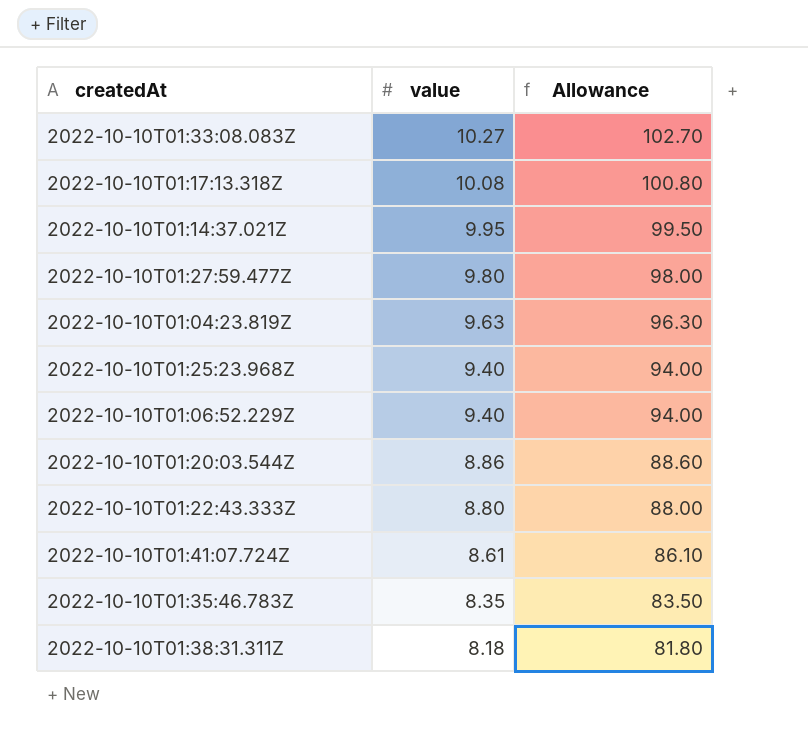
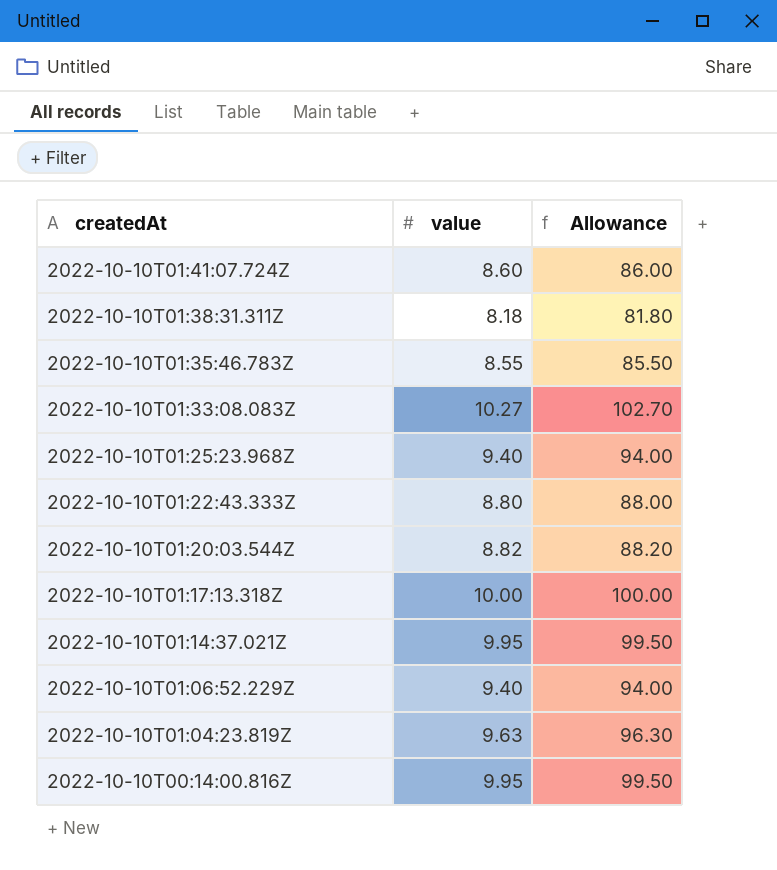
row order: value descending -> createdAt descending
row 2022-10-10T01:27:59.477Z: 9.80 | 98.00 -> none
2022-10-10T01:41:07.724Z | value: 8.61 -> 8.60
2022-10-10T01:41:07.724Z | Allowance: 86.10 -> 86.00
2022-10-10T01:35:46.783Z | value: 8.35 -> 8.55
2022-10-10T01:35:46.783Z | Allowance: 83.50 -> 85.50
2022-10-10T01:20:03.544Z | value: 8.86 -> 8.82
2022-10-10T01:20:03.544Z | Allowance: 88.60 -> 88.20
2022-10-10T01:17:13.318Z | value: 10.08 -> 10.00
2022-10-10T01:17:13.318Z | Allowance: 100.80 -> 100.00
row 2022-10-10T00:14:00.816Z: none -> 9.95 | 99.50

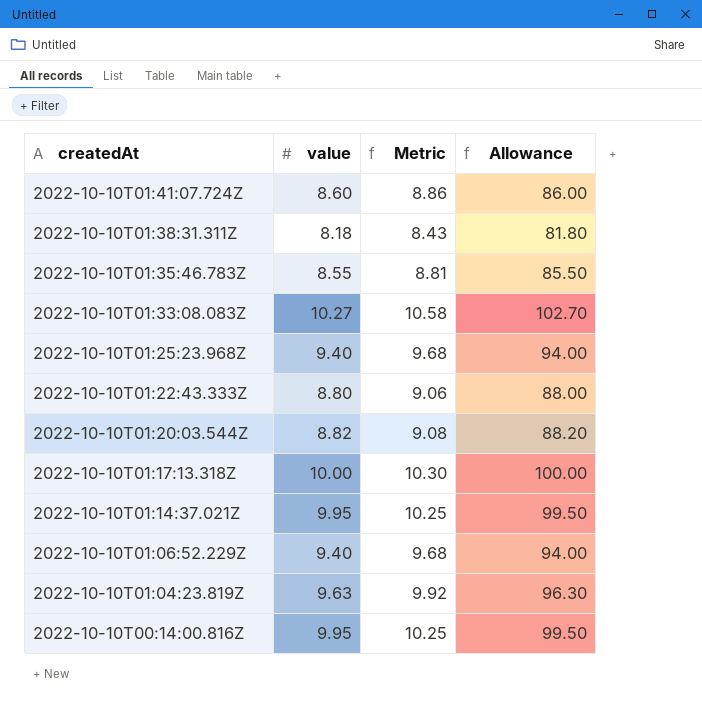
column Metric | formula: none -> [value] * 1.03

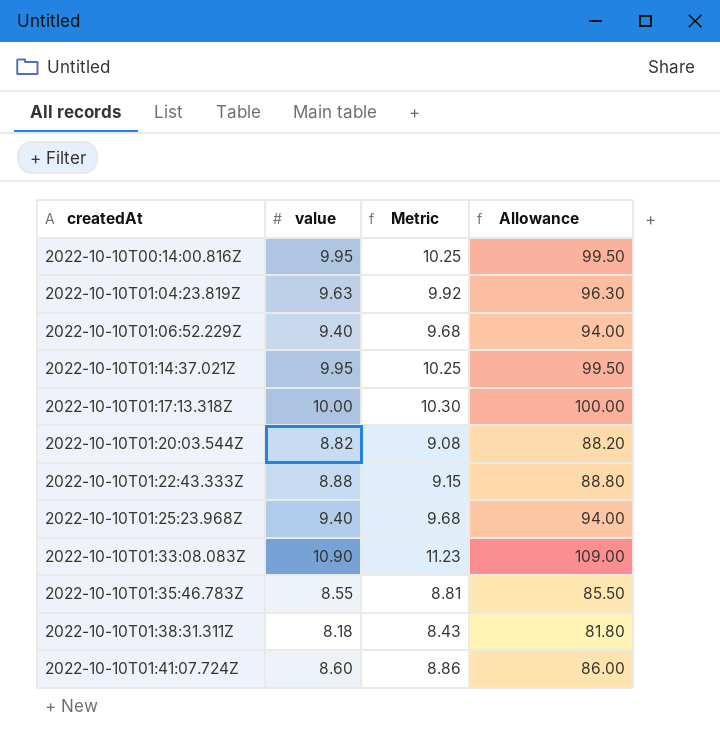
row order: createdAt descending -> createdAt ascending
2022-10-10T01:22:43.333Z | value: 8.80 -> 8.88
2022-10-10T01:22:43.333Z | Metric: 9.06 -> 9.15
2022-10-10T01:22:43.333Z | Allowance: 88.00 -> 88.80
2022-10-10T01:33:08.083Z | value: 10.27 -> 10.90
2022-10-10T01:33:08.083Z | Metric: 10.58 -> 11.23
2022-10-10T01:33:08.083Z | Allowance: 102.70 -> 109.00

